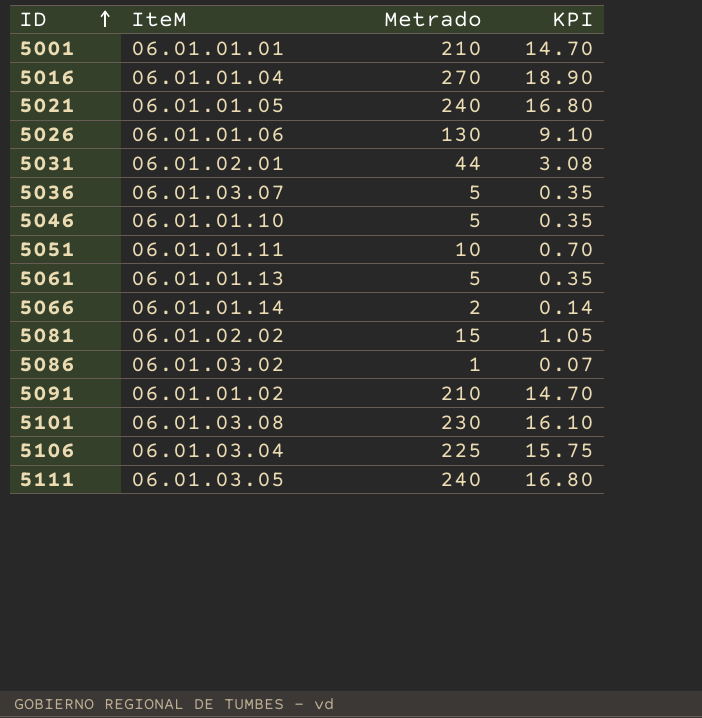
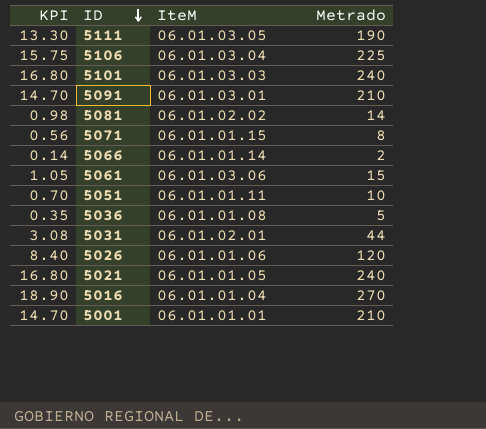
row order: ID ascending -> ID descending
column KPI | position: 4 -> 1
row 5046: 06.01.01.10 | 5 | 0.35 -> none
row 5086: 06.01.03.02 | 1 | 0.07 -> none
5111 | KPI: 16.80 -> 13.30
5111 | Metrado: 240 -> 190
5101 | KPI: 16.10 -> 16.80
5101 | IteM: 06.01.03.08 -> 06.01.03.03
5101 | Metrado: 230 -> 240
5091 | IteM: 06.01.01.02 -> 06.01.03.01
5081 | KPI: 1.05 -> 0.98
5081 | Metrado: 15 -> 14
row 5071: none -> 0.56 | 06.01.01.15 | 8
5061 | KPI: 0.35 -> 1.05
5061 | IteM: 06.01.01.13 -> 06.01.03.06
5061 | Metrado: 5 -> 15
5036 | IteM: 06.01.03.07 -> 06.01.01.08
5026 | KPI: 9.10 -> 8.40
5026 | Metrado: 130 -> 120

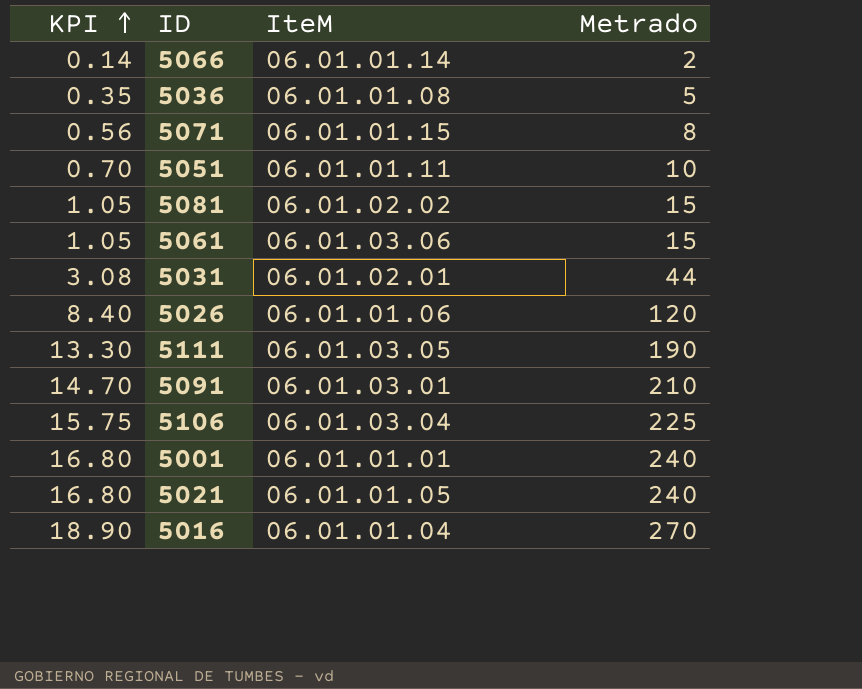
row order: ID descending -> KPI ascending
row 5101: 16.80 | 06.01.03.03 | 240 -> none
5081 | KPI: 0.98 -> 1.05
5081 | Metrado: 14 -> 15
5001 | KPI: 14.70 -> 16.80
5001 | Metrado: 210 -> 240

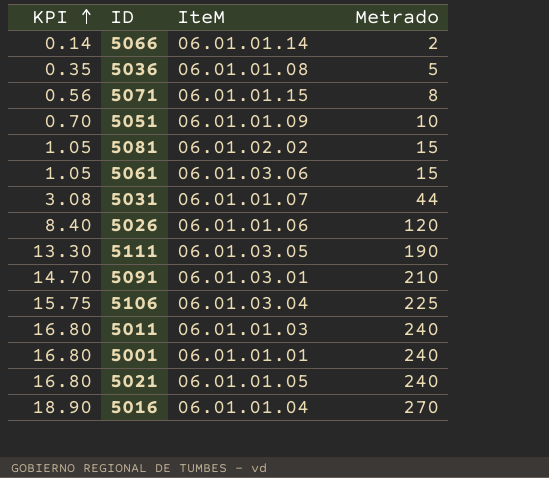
5051 | IteM: 06.01.01.11 -> 06.01.01.09
5031 | IteM: 06.01.02.01 -> 06.01.01.07
row 5011: none -> 16.80 | 06.01.01.03 | 240

